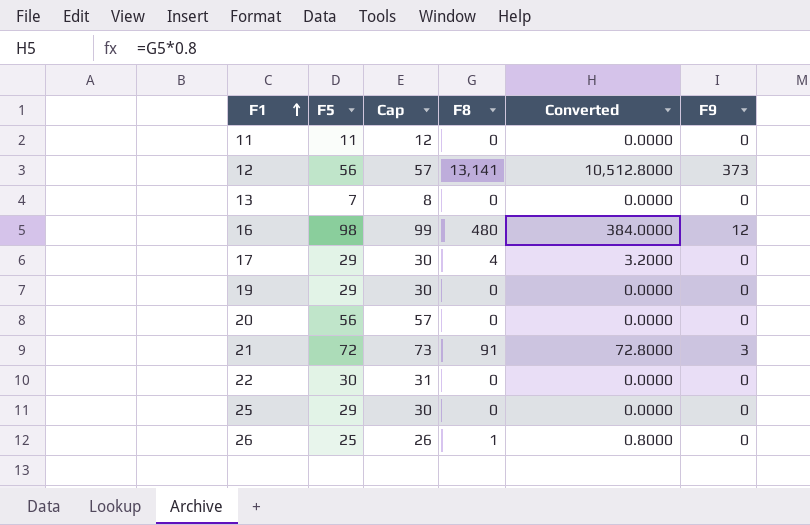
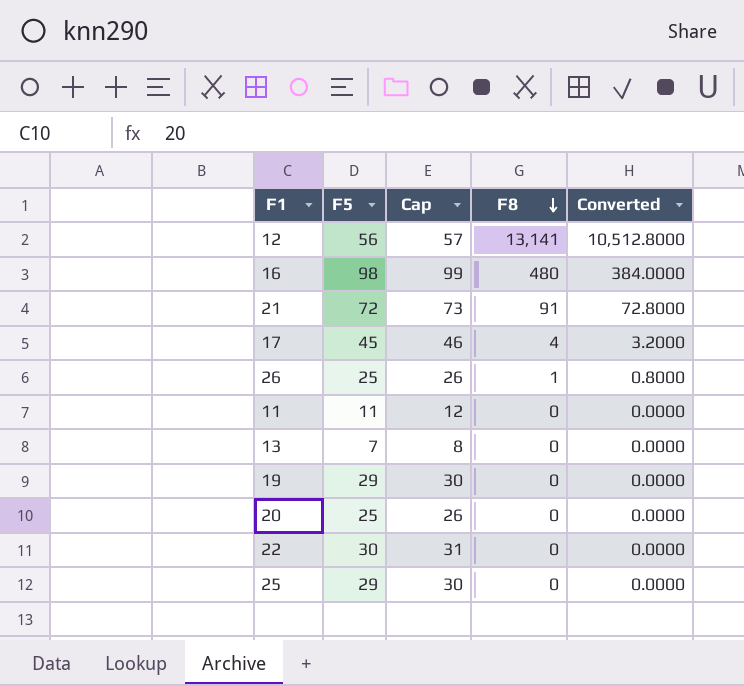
row order: F1 ascending -> F8 descending
column F9 | position: 6 -> none
17 | F5: 29 -> 45
17 | Cap: 30 -> 46
20 | F5: 56 -> 25
20 | Cap: 57 -> 26

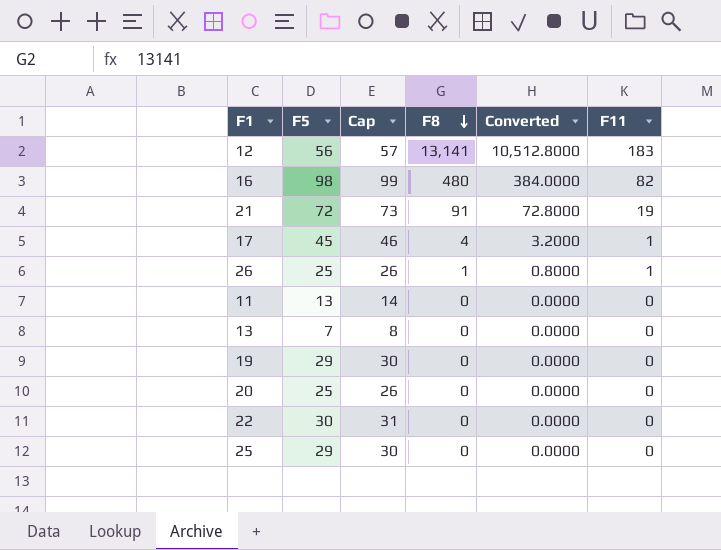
column F11 | position: none -> 6
11 | F5: 11 -> 13
11 | Cap: 12 -> 14

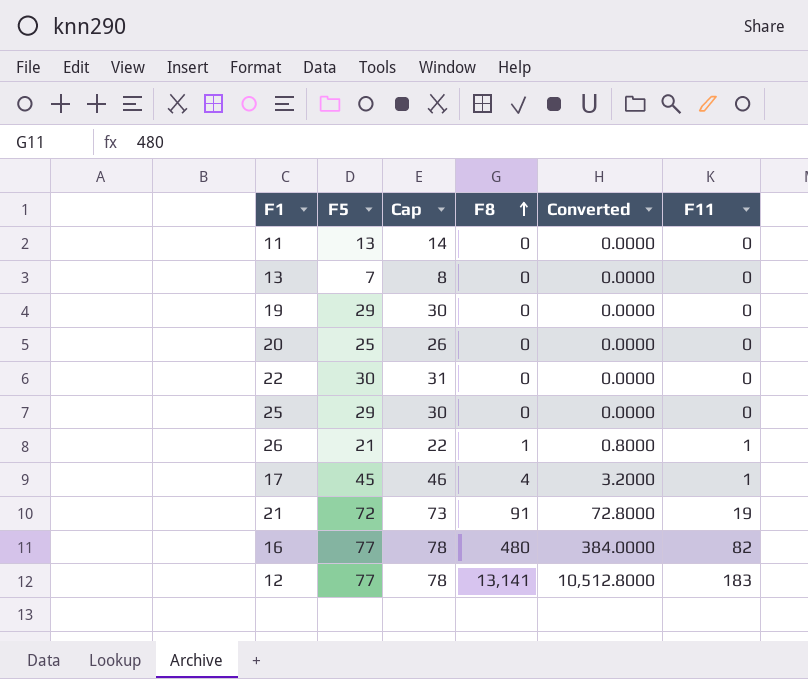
row order: F8 descending -> F8 ascending
26 | F5: 25 -> 21
26 | Cap: 26 -> 22
16 | F5: 98 -> 77
16 | Cap: 99 -> 78
12 | F5: 56 -> 77
12 | Cap: 57 -> 78

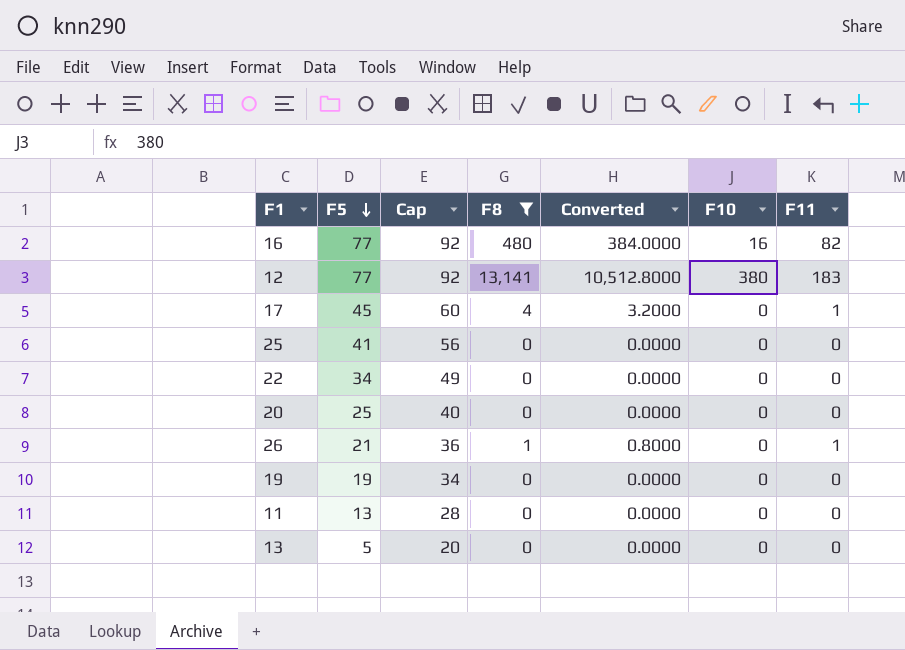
filter: none -> F8 != 91
row order: F8 ascending -> F5 descending
column Cap | formula: [F5] + 1 -> [F5] + 15
column F10 | position: none -> 6
25 | F5: 29 -> 41
22 | F5: 30 -> 34
19 | F5: 29 -> 19
13 | F5: 7 -> 5

